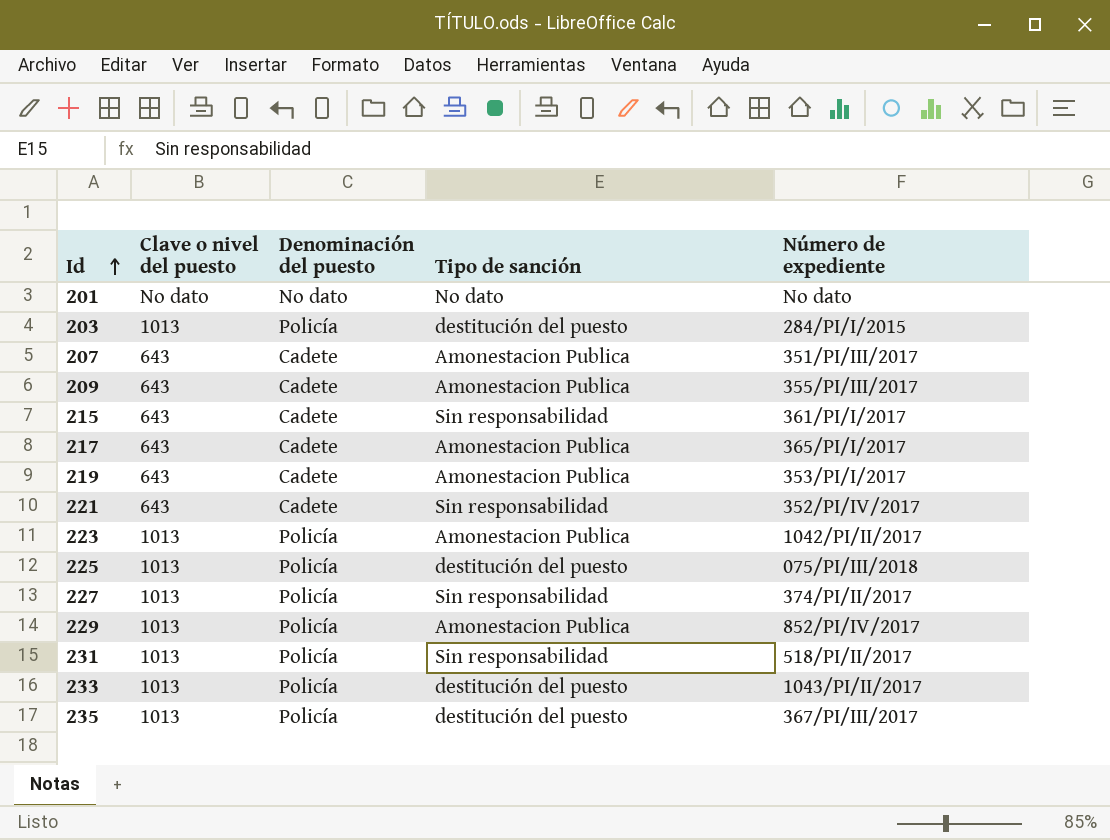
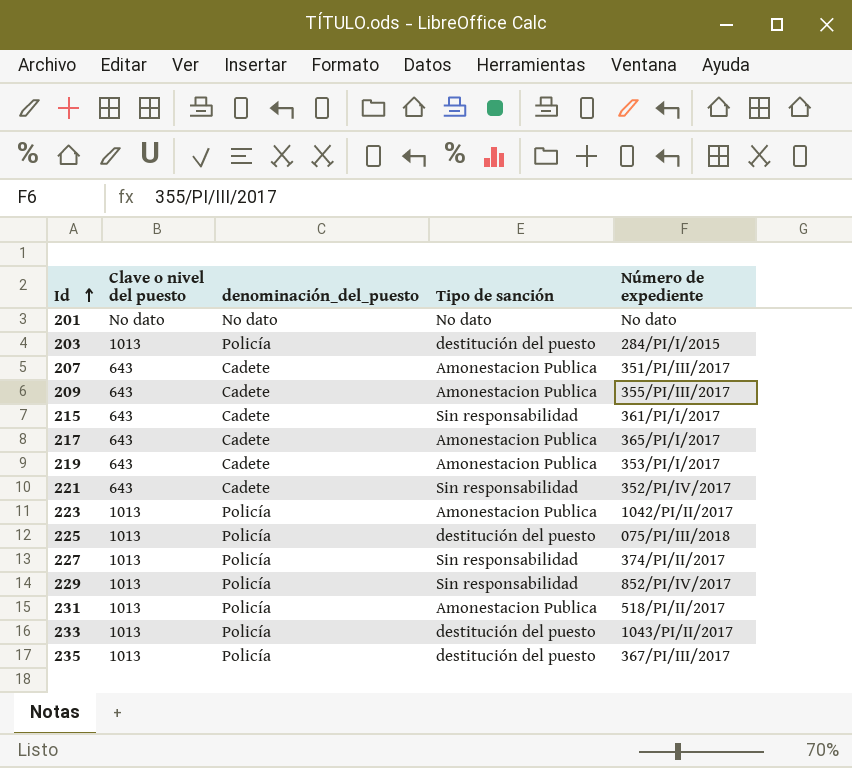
column name: Denominación del puesto -> denominación_del_puesto
229 | Tipo de sanción: Amonestacion Publica -> Sin responsabilidad
231 | Tipo de sanción: Sin responsabilidad -> Amonestacion Publica

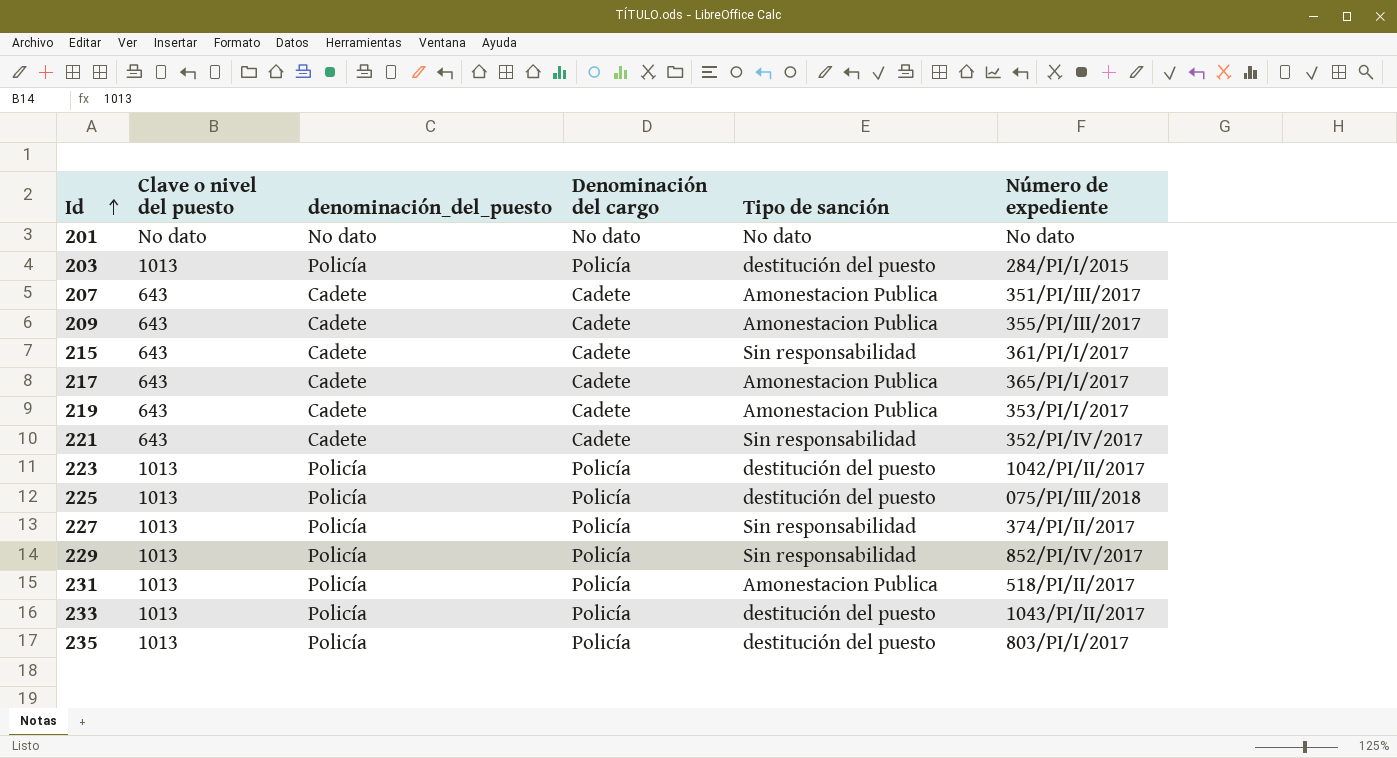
column Denominación del cargo | position: none -> 4
223 | Tipo de sanción: Amonestacion Publica -> destitución del puesto
235 | Número de expediente: 367/PI/III/2017 -> 803/PI/I/2017

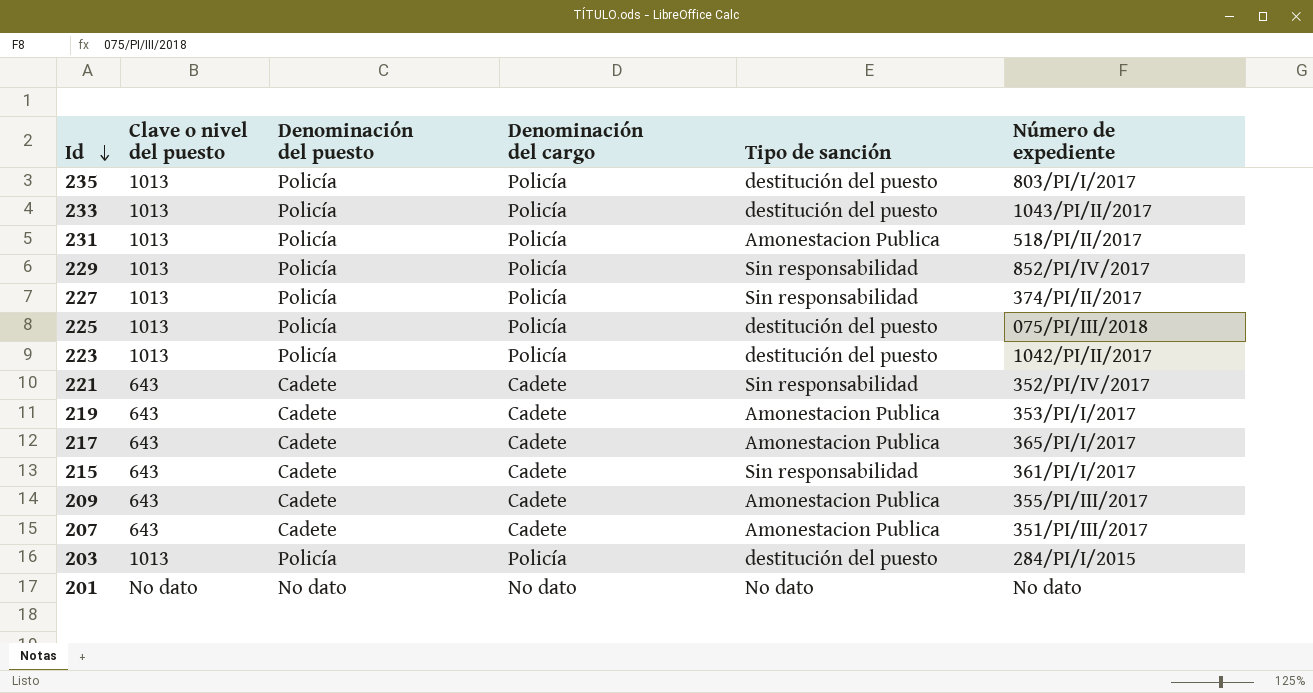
row order: Id ascending -> Id descending
column name: denominación_del_puesto -> Denominación del puesto

